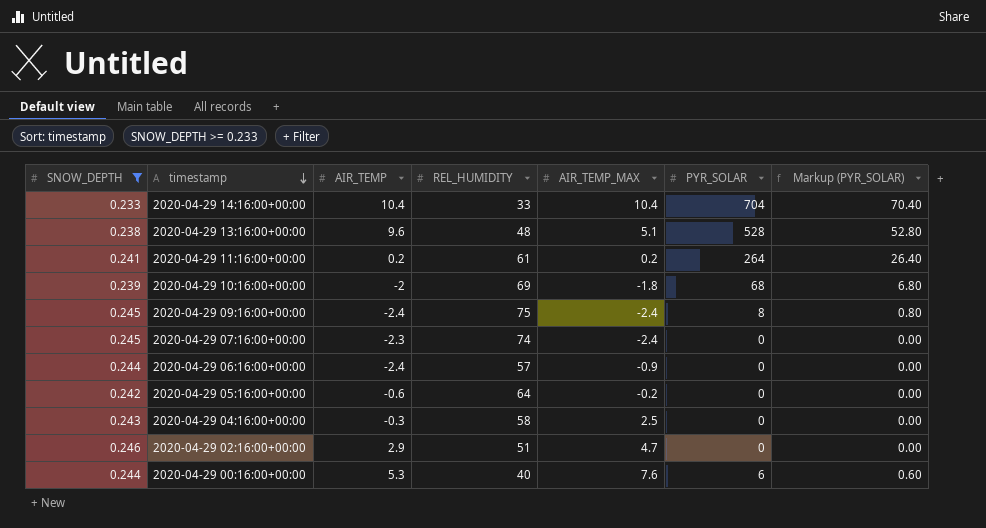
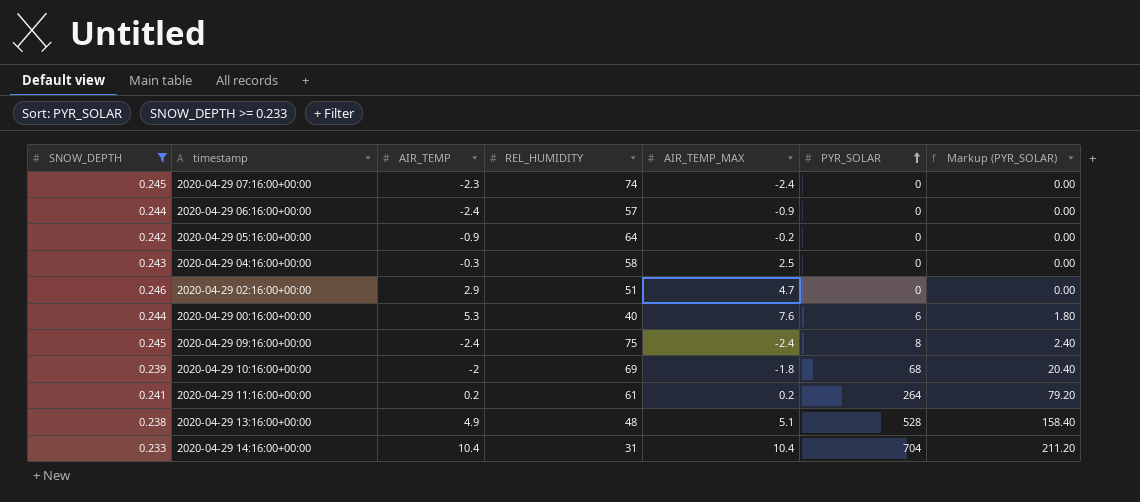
row order: timestamp descending -> PYR_SOLAR ascending
column Markup (PYR_SOLAR) | formula: [PYR_SOLAR] * 0.1 -> [PYR_SOLAR] * 0.3
2020-04-29 05:16:00+00:00 | AIR_TEMP: -0.6 -> -0.9
2020-04-29 13:16:00+00:00 | AIR_TEMP: 9.6 -> 4.9
2020-04-29 14:16:00+00:00 | REL_HUMIDITY: 33 -> 31

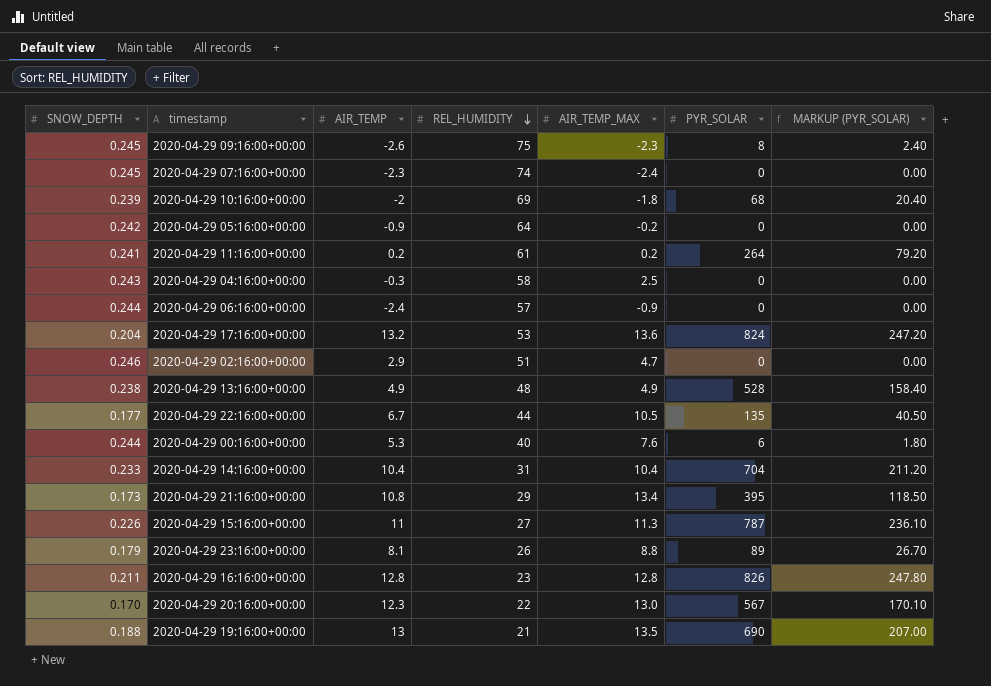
filter: SNOW_DEPTH >= 0.233 -> none
row order: PYR_SOLAR ascending -> REL_HUMIDITY descending
column name: Markup (PYR_SOLAR) -> MARKUP (PYR_SOLAR)
2020-04-29 09:16:00+00:00 | AIR_TEMP: -2.4 -> -2.6
2020-04-29 09:16:00+00:00 | AIR_TEMP_MAX: -2.4 -> -2.3
2020-04-29 13:16:00+00:00 | AIR_TEMP_MAX: 5.1 -> 4.9

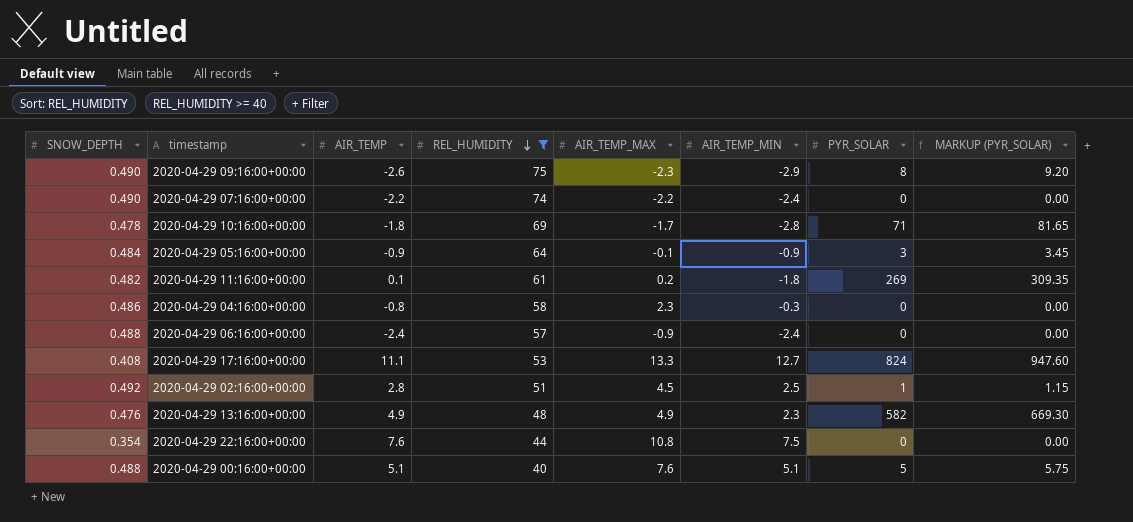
filter: none -> REL_HUMIDITY >= 40
column AIR_TEMP_MIN | position: none -> 6
column MARKUP (PYR_SOLAR) | formula: [PYR_SOLAR] * 0.3 -> [PYR_SOLAR] * 1.15
2020-04-29 09:16:00+00:00 | SNOW_DEPTH: 0.245 -> 0.490
2020-04-29 07:16:00+00:00 | SNOW_DEPTH: 0.245 -> 0.490
2020-04-29 07:16:00+00:00 | AIR_TEMP: -2.3 -> -2.2
2020-04-29 07:16:00+00:00 | AIR_TEMP_MAX: -2.4 -> -2.2
2020-04-29 10:16:00+00:00 | SNOW_DEPTH: 0.239 -> 0.478
2020-04-29 10:16:00+00:00 | AIR_TEMP: -2 -> -1.8
2020-04-29 10:16:00+00:00 | AIR_TEMP_MAX: -1.8 -> -1.7
2020-04-29 10:16:00+00:00 | PYR_SOLAR: 68 -> 71
2020-04-29 05:16:00+00:00 | SNOW_DEPTH: 0.242 -> 0.484
2020-04-29 05:16:00+00:00 | AIR_TEMP_MAX: -0.2 -> -0.1
2020-04-29 05:16:00+00:00 | PYR_SOLAR: 0 -> 3
2020-04-29 11:16:00+00:00 | SNOW_DEPTH: 0.241 -> 0.482
2020-04-29 11:16:00+00:00 | AIR_TEMP: 0.2 -> 0.1
2020-04-29 11:16:00+00:00 | PYR_SOLAR: 264 -> 269
2020-04-29 04:16:00+00:00 | SNOW_DEPTH: 0.243 -> 0.486
2020-04-29 04:16:00+00:00 | AIR_TEMP: -0.3 -> -0.8
2020-04-29 04:16:00+00:00 | AIR_TEMP_MAX: 2.5 -> 2.3
2020-04-29 06:16:00+00:00 | SNOW_DEPTH: 0.244 -> 0.488
2020-04-29 17:16:00+00:00 | SNOW_DEPTH: 0.204 -> 0.408
2020-04-29 17:16:00+00:00 | AIR_TEMP: 13.2 -> 11.1
2020-04-29 17:16:00+00:00 | AIR_TEMP_MAX: 13.6 -> 13.3
2020-04-29 02:16:00+00:00 | SNOW_DEPTH: 0.246 -> 0.492
2020-04-29 02:16:00+00:00 | AIR_TEMP: 2.9 -> 2.8
2020-04-29 02:16:00+00:00 | AIR_TEMP_MAX: 4.7 -> 4.5
2020-04-29 02:16:00+00:00 | PYR_SOLAR: 0 -> 1
2020-04-29 13:16:00+00:00 | SNOW_DEPTH: 0.238 -> 0.476
2020-04-29 13:16:00+00:00 | PYR_SOLAR: 528 -> 582
2020-04-29 22:16:00+00:00 | SNOW_DEPTH: 0.177 -> 0.354
2020-04-29 22:16:00+00:00 | AIR_TEMP: 6.7 -> 7.6
2020-04-29 22:16:00+00:00 | AIR_TEMP_MAX: 10.5 -> 10.8
2020-04-29 22:16:00+00:00 | PYR_SOLAR: 135 -> 0
2020-04-29 00:16:00+00:00 | SNOW_DEPTH: 0.244 -> 0.488
2020-04-29 00:16:00+00:00 | AIR_TEMP: 5.3 -> 5.1
2020-04-29 00:16:00+00:00 | PYR_SOLAR: 6 -> 5

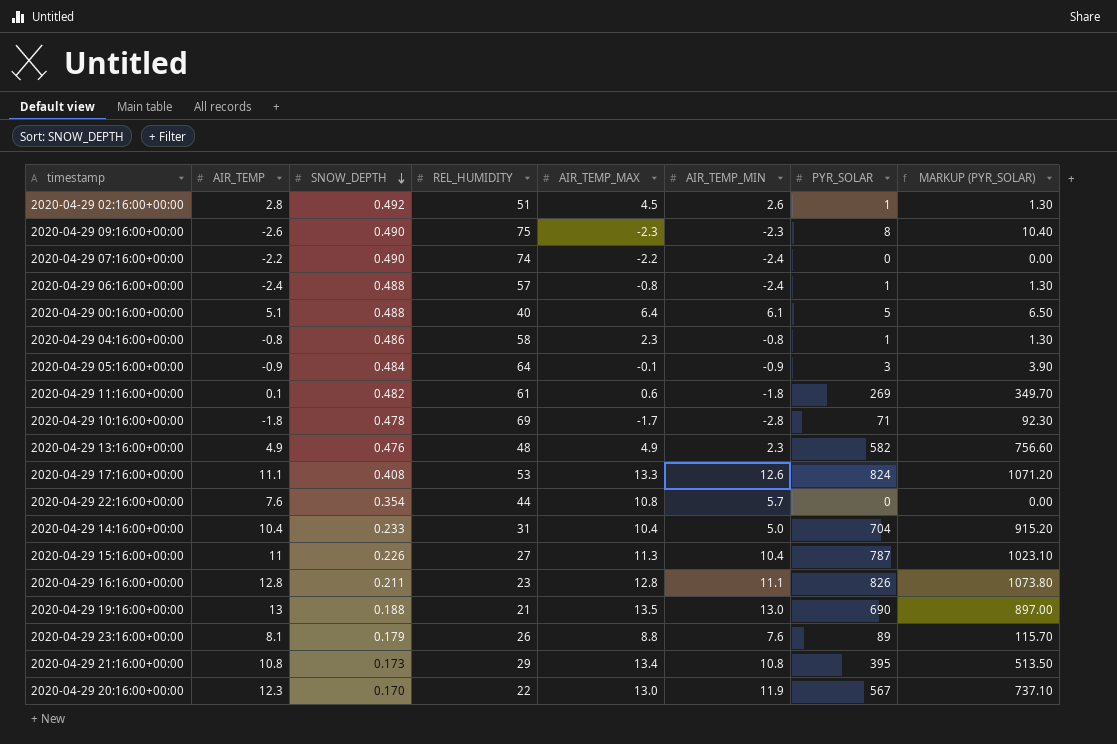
filter: REL_HUMIDITY >= 40 -> none
row order: REL_HUMIDITY descending -> SNOW_DEPTH descending
column SNOW_DEPTH | position: 1 -> 3
column MARKUP (PYR_SOLAR) | formula: [PYR_SOLAR] * 1.15 -> [PYR_SOLAR] * 1.3
2020-04-29 02:16:00+00:00 | AIR_TEMP_MIN: 2.5 -> 2.6
2020-04-29 09:16:00+00:00 | AIR_TEMP_MIN: -2.9 -> -2.3
2020-04-29 06:16:00+00:00 | AIR_TEMP_MAX: -0.9 -> -0.8
2020-04-29 06:16:00+00:00 | PYR_SOLAR: 0 -> 1
2020-04-29 00:16:00+00:00 | AIR_TEMP_MAX: 7.6 -> 6.4
2020-04-29 00:16:00+00:00 | AIR_TEMP_MIN: 5.1 -> 6.1
2020-04-29 04:16:00+00:00 | AIR_TEMP_MIN: -0.3 -> -0.8
2020-04-29 04:16:00+00:00 | PYR_SOLAR: 0 -> 1
2020-04-29 11:16:00+00:00 | AIR_TEMP_MAX: 0.2 -> 0.6
2020-04-29 17:16:00+00:00 | AIR_TEMP_MIN: 12.7 -> 12.6
2020-04-29 22:16:00+00:00 | AIR_TEMP_MIN: 7.5 -> 5.7

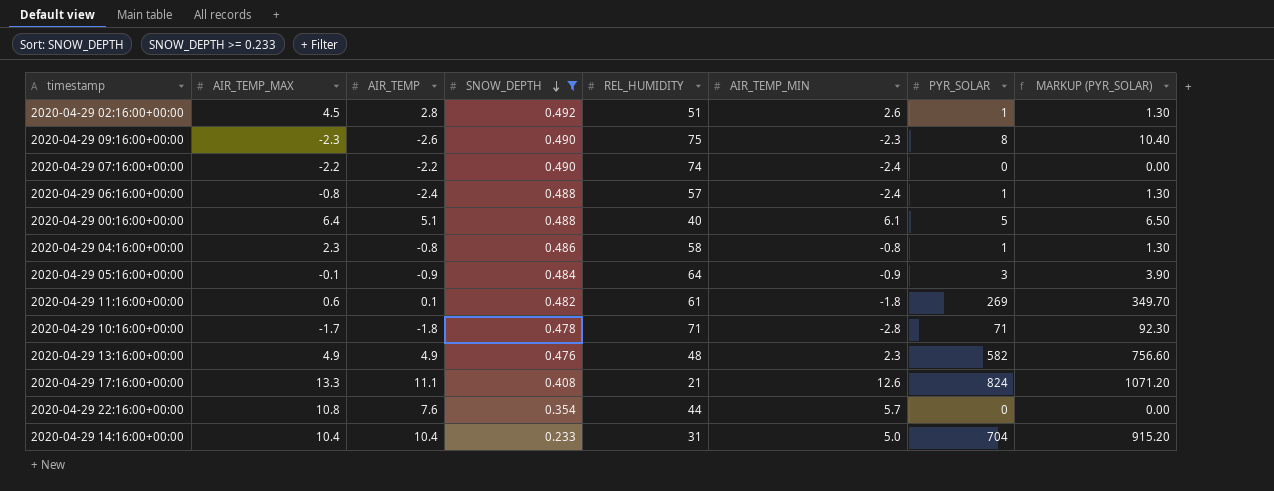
filter: none -> SNOW_DEPTH >= 0.233
column AIR_TEMP_MAX | position: 5 -> 2
2020-04-29 10:16:00+00:00 | REL_HUMIDITY: 69 -> 71
2020-04-29 17:16:00+00:00 | REL_HUMIDITY: 53 -> 21

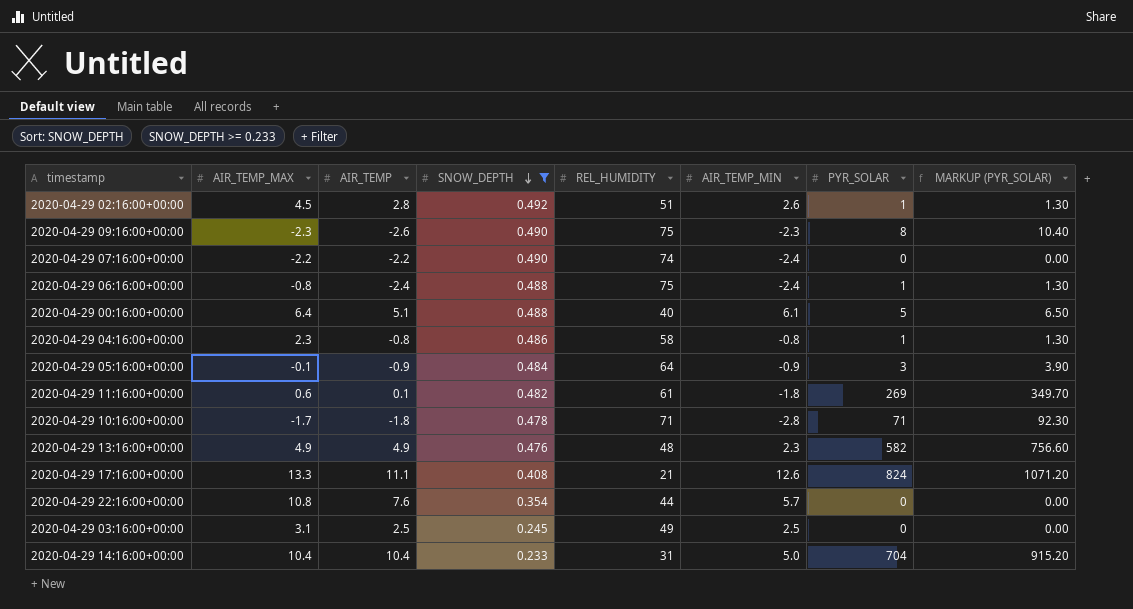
2020-04-29 06:16:00+00:00 | REL_HUMIDITY: 57 -> 75
row 2020-04-29 03:16:00+00:00: none -> 3.1 | 2.5 | 0.245 | 49 | 2.5 | 0 | 0.00

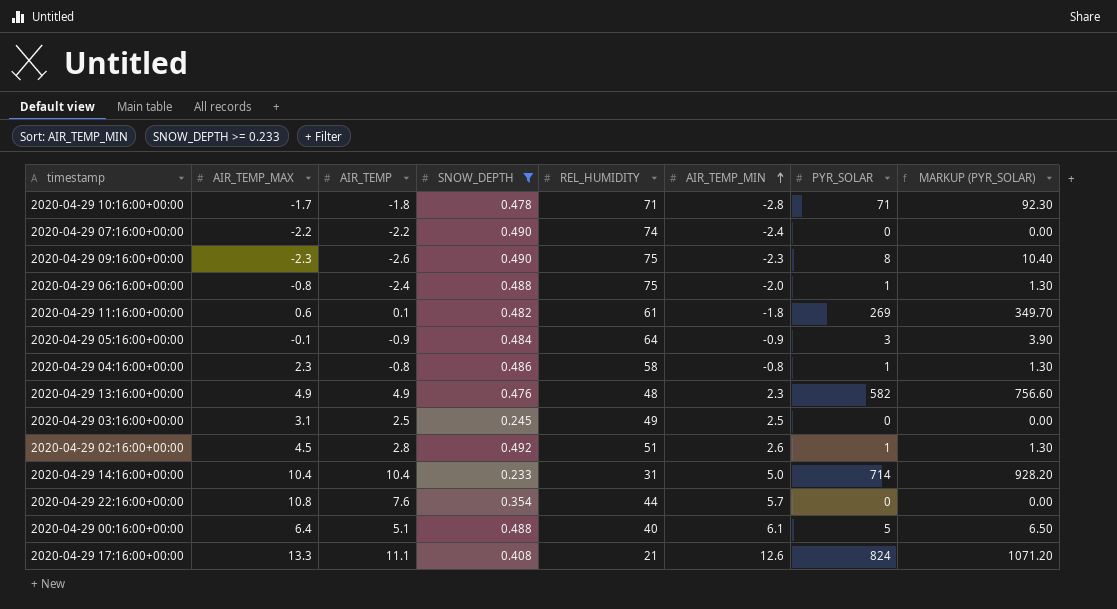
row order: SNOW_DEPTH descending -> AIR_TEMP_MIN ascending
2020-04-29 06:16:00+00:00 | AIR_TEMP_MIN: -2.4 -> -2.0
2020-04-29 14:16:00+00:00 | PYR_SOLAR: 704 -> 714
2020-04-29 14:16:00+00:00 | MARKUP (PYR_SOLAR): 915.20 -> 928.20

